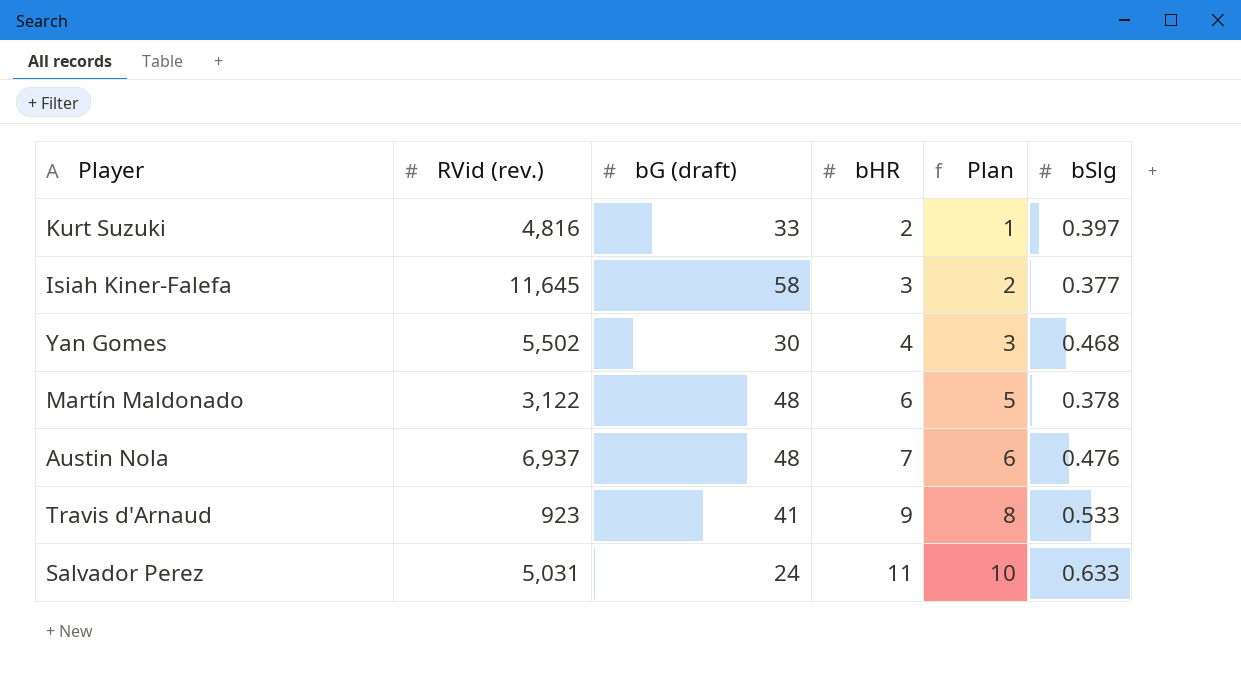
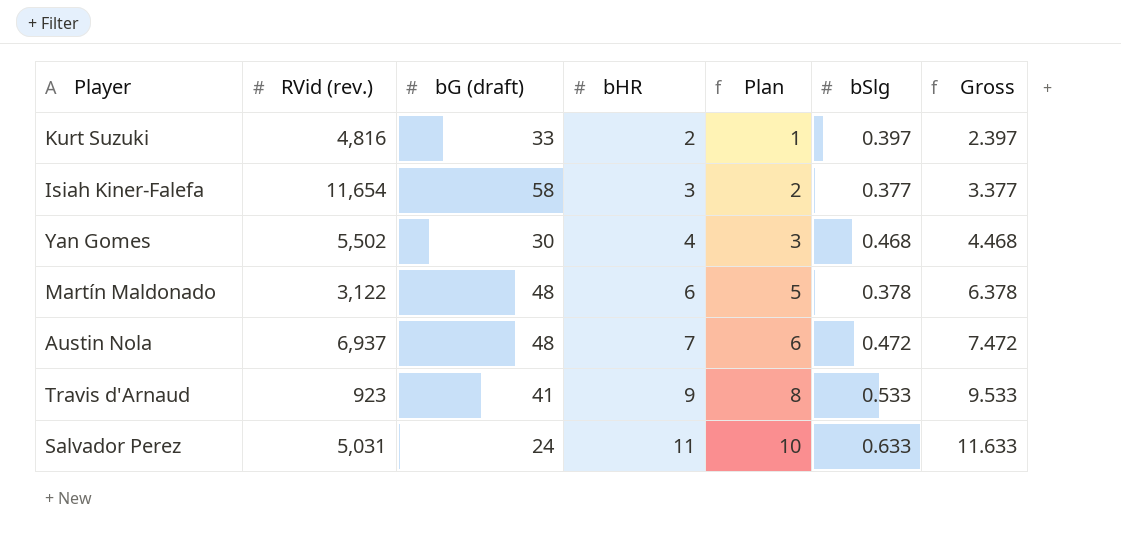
column Gross | formula: none -> [bHR] + [bSlg]
Isiah Kiner-Falefa | RVid (rev.): 11,645 -> 11,654
Austin Nola | bSlg: 0.476 -> 0.472

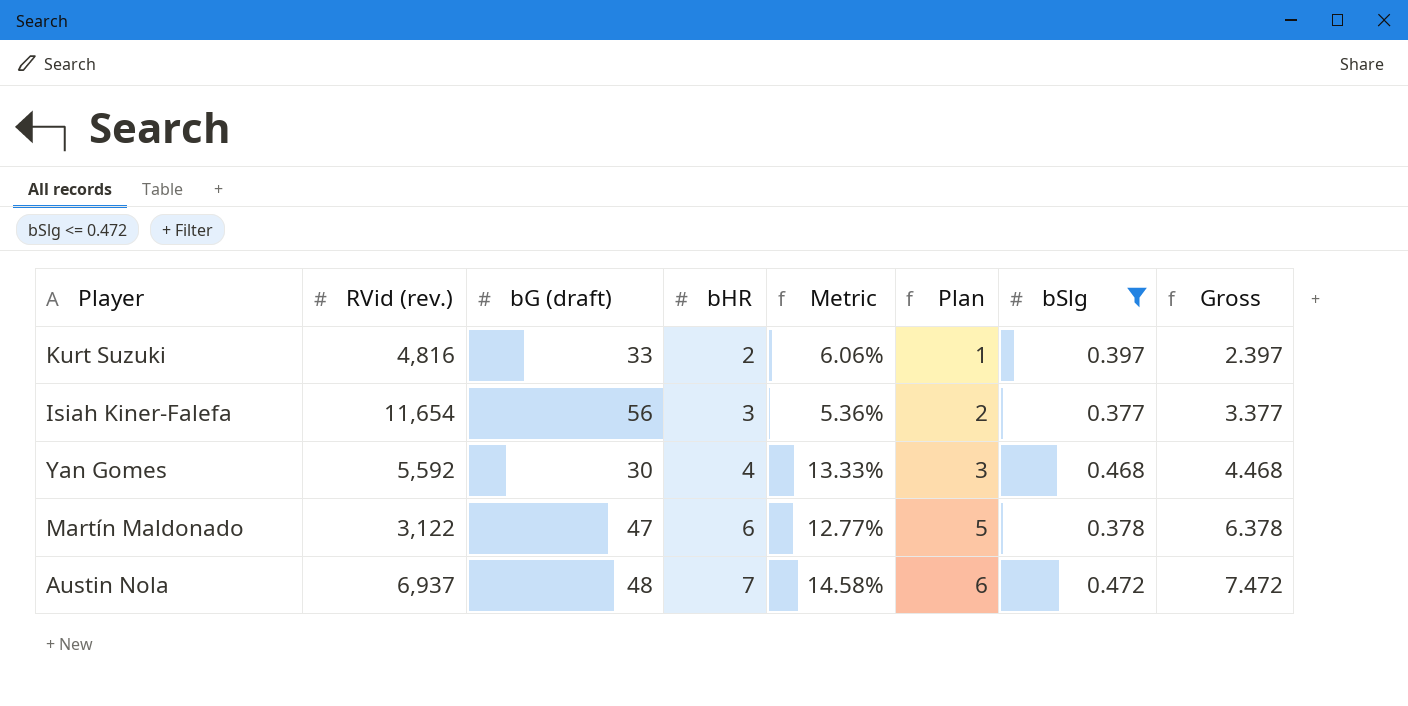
filter: none -> bSlg <= 0.472
column Metric | formula: none -> [bHR] / [bG (draft)]
Isiah Kiner-Falefa | bG (draft): 58 -> 56
Yan Gomes | RVid (rev.): 5,502 -> 5,592
Martín Maldonado | bG (draft): 48 -> 47

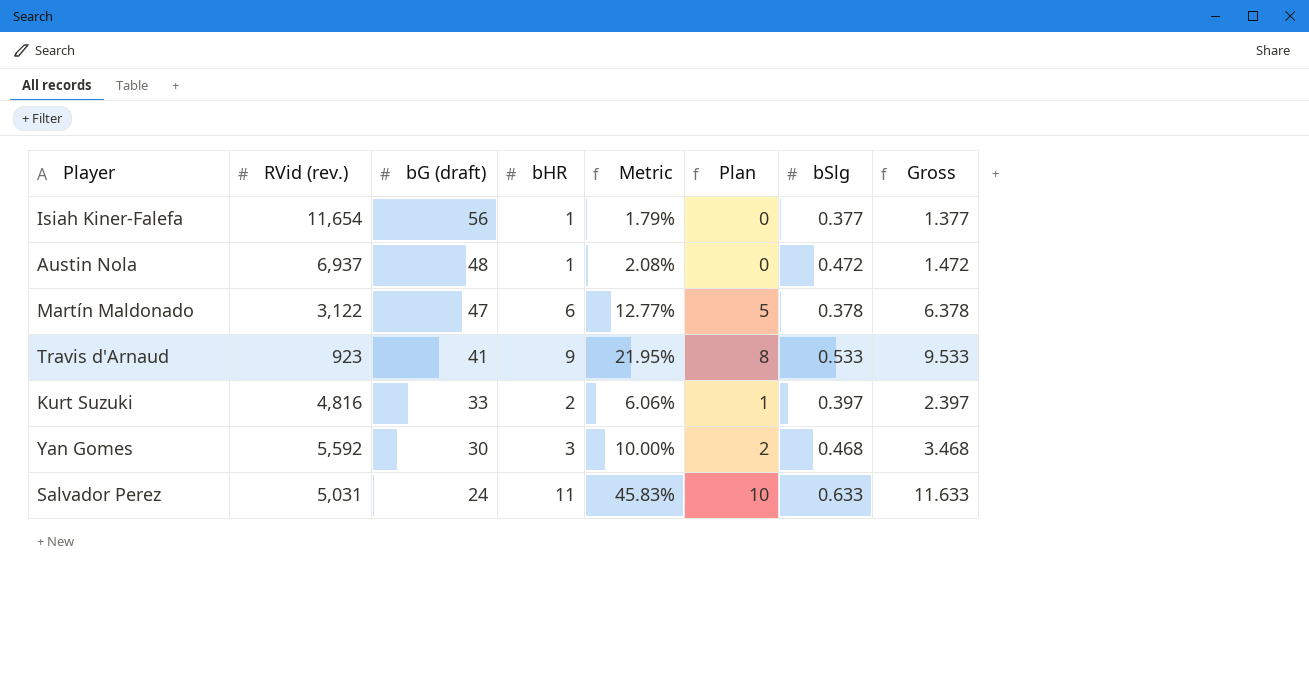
filter: bSlg <= 0.472 -> none
row order: bHR ascending -> bG (draft) descending
Isiah Kiner-Falefa | bHR: 3 -> 1
Isiah Kiner-Falefa | Metric: 5.36% -> 1.79%
Isiah Kiner-Falefa | Plan: 2 -> 0
Isiah Kiner-Falefa | Gross: 3.377 -> 1.377
Austin Nola | bHR: 7 -> 1
Austin Nola | Metric: 14.58% -> 2.08%
Austin Nola | Plan: 6 -> 0
Austin Nola | Gross: 7.472 -> 1.472
Yan Gomes | bHR: 4 -> 3
Yan Gomes | Metric: 13.33% -> 10.00%
Yan Gomes | Plan: 3 -> 2
Yan Gomes | Gross: 4.468 -> 3.468

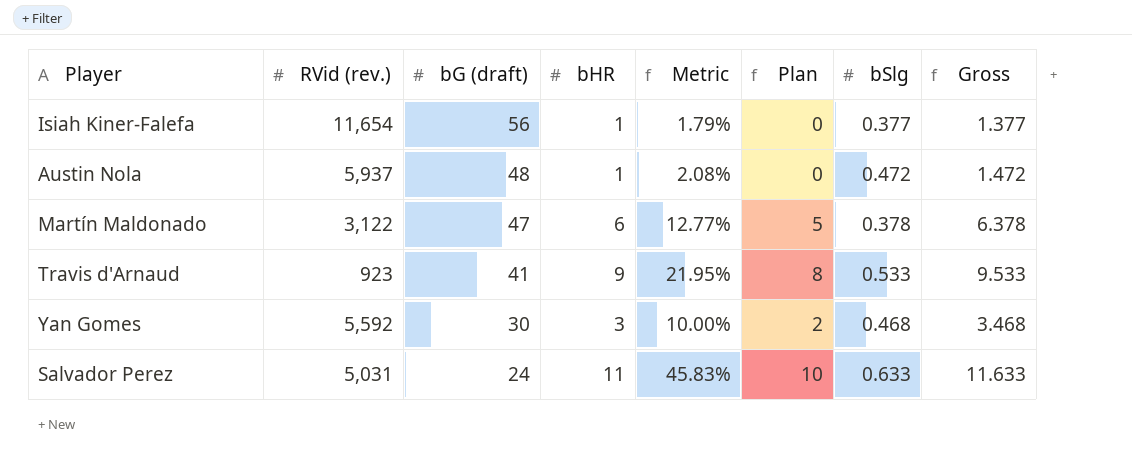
row Kurt Suzuki: 4,816 | 33 | 2 | 6.06% | 1 | 0.397 | 2.397 -> none
Austin Nola | RVid (rev.): 6,937 -> 5,937

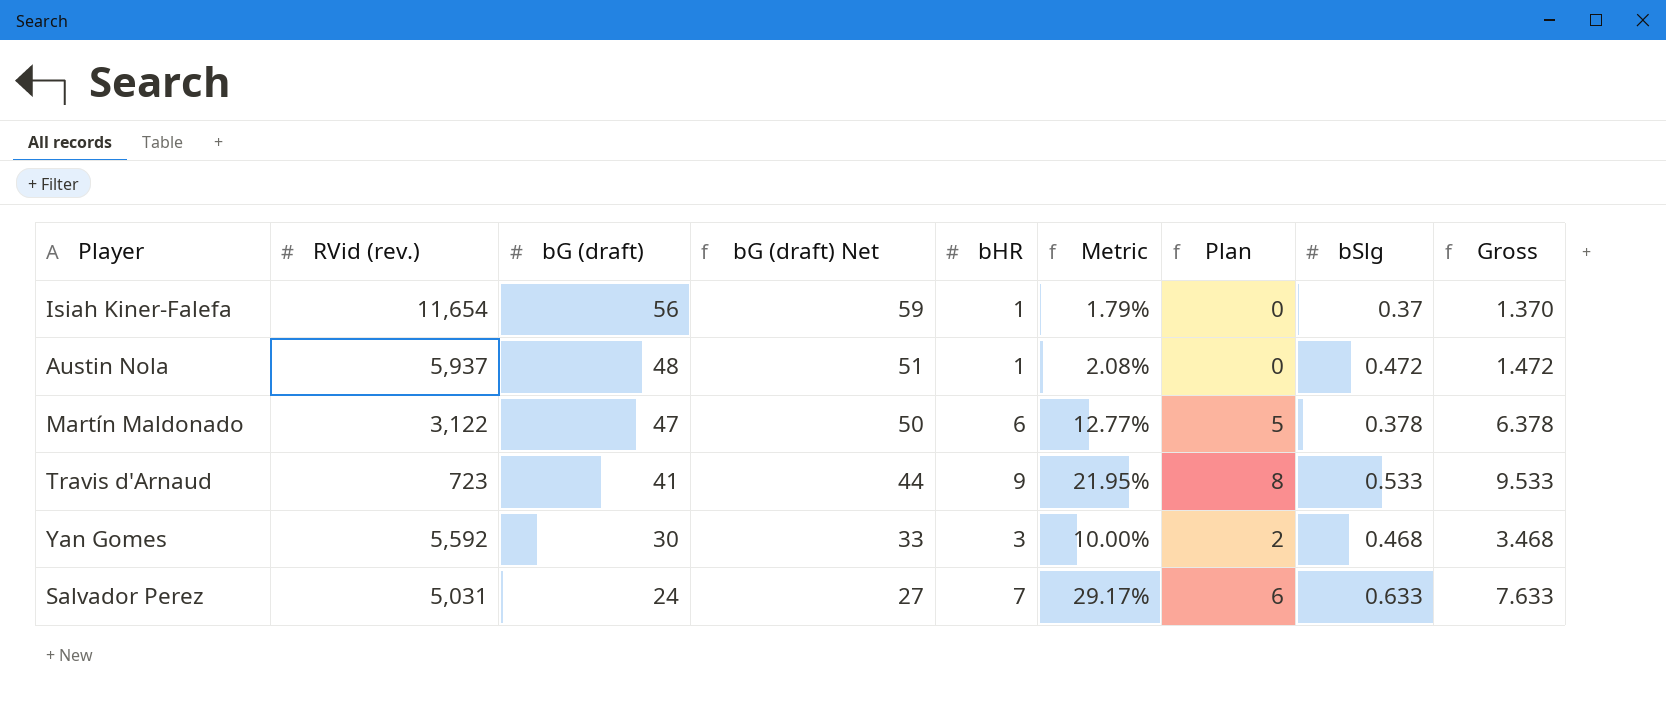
column bG (draft) Net | formula: none -> [bG (draft)] + 3
Isiah Kiner-Falefa | bSlg: 0.377 -> 0.37
Isiah Kiner-Falefa | Gross: 1.377 -> 1.370
Travis d'Arnaud | RVid (rev.): 923 -> 723
Salvador Perez | bHR: 11 -> 7
Salvador Perez | Metric: 45.83% -> 29.17%
Salvador Perez | Plan: 10 -> 6
Salvador Perez | Gross: 11.633 -> 7.633

